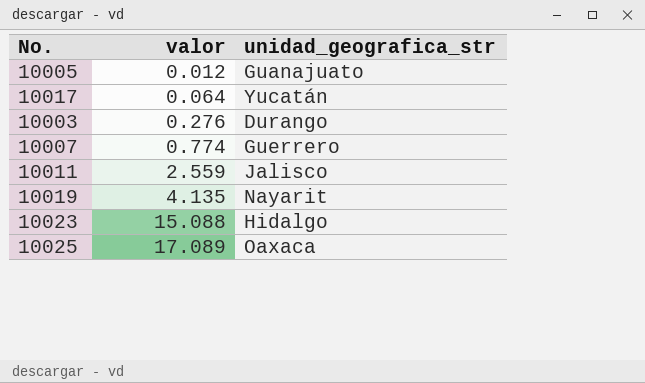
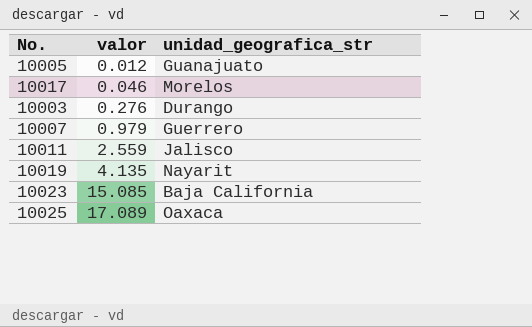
10017 | valor: 0.064 -> 0.046
10017 | unidad_geografica_str: Yucatán -> Morelos
10007 | valor: 0.774 -> 0.979
10023 | valor: 15.088 -> 15.085
10023 | unidad_geografica_str: Hidalgo -> Baja California

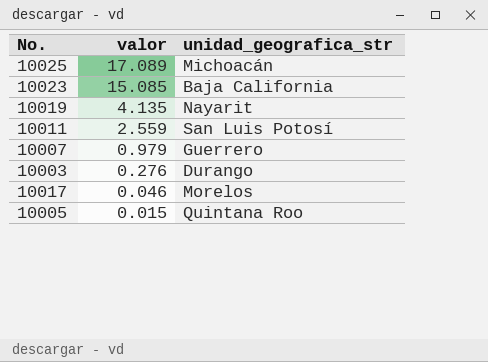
row order: valor ascending -> valor descending
10025 | unidad_geografica_str: Oaxaca -> Michoacán
10011 | unidad_geografica_str: Jalisco -> San Luis Potosí
10005 | valor: 0.012 -> 0.015
10005 | unidad_geografica_str: Guanajuato -> Quintana Roo

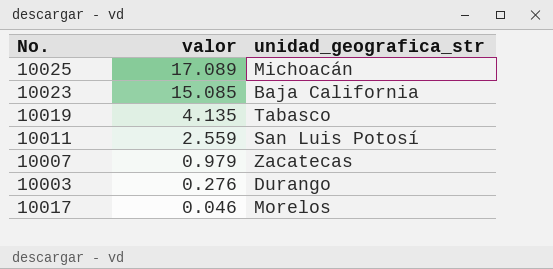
row 10005: 0.015 | Quintana Roo -> none
10019 | unidad_geografica_str: Nayarit -> Tabasco
10007 | unidad_geografica_str: Guerrero -> Zacatecas

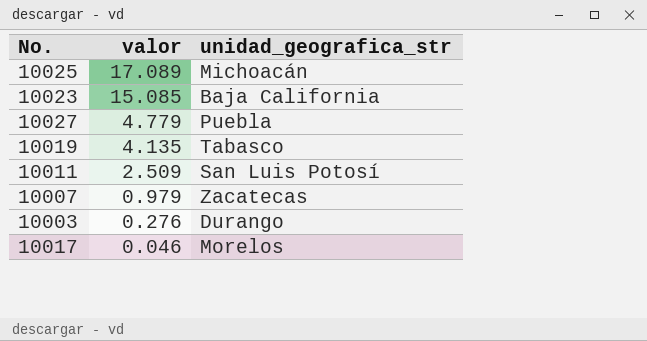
row 10027: none -> 4.779 | Puebla
10011 | valor: 2.559 -> 2.509

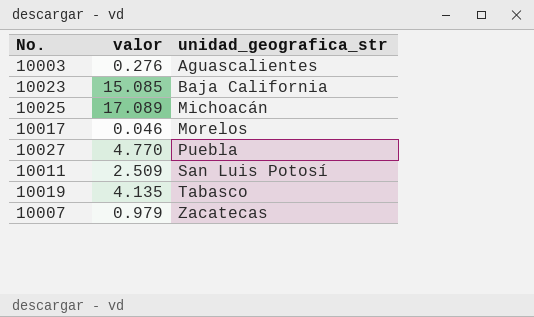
row order: valor descending -> unidad_geografica_str ascending
10003 | unidad_geografica_str: Durango -> Aguascalientes
10027 | valor: 4.779 -> 4.770

